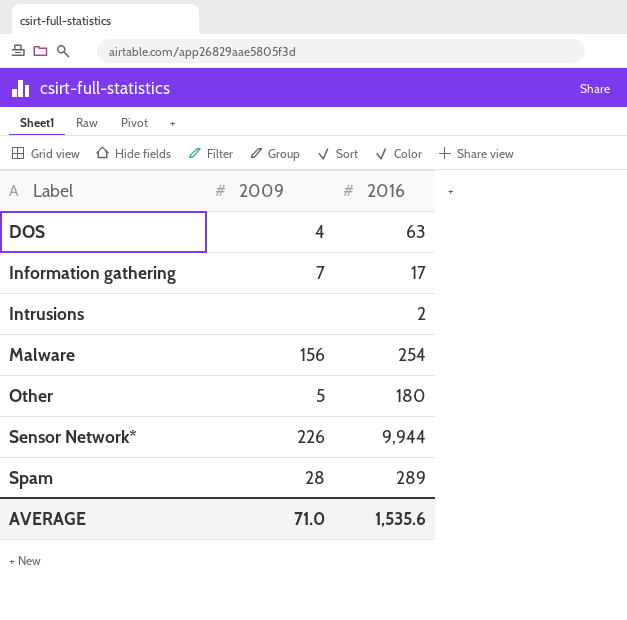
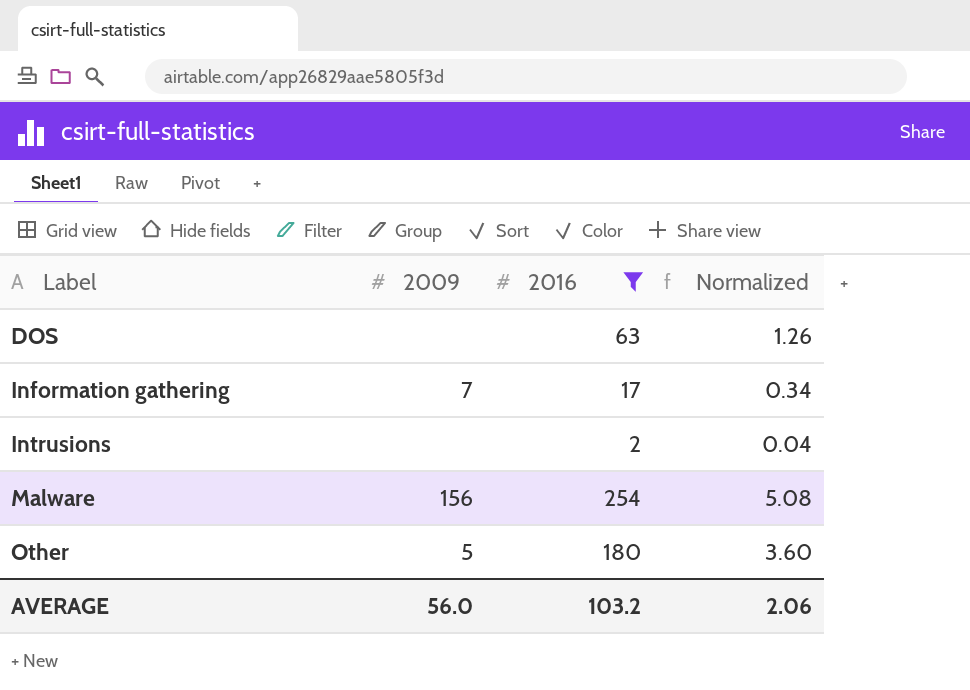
filter: none -> 2016 <= 254
column Normalized | formula: none -> [2016] * 0.02
DOS | 2009: 4 -> none
AVERAGE | 2009: 71.0 -> 56.0
AVERAGE | 2016: 1,535.6 -> 103.2

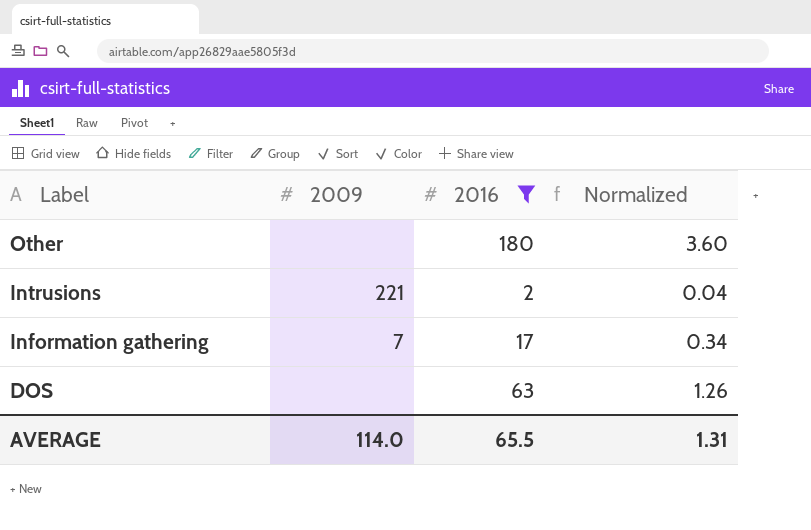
row order: Label ascending -> Label descending
row Malware: 156 | 254 | 5.08 -> none
Other | 2009: 5 -> none
Intrusions | 2009: none -> 221
AVERAGE | 2009: 56.0 -> 114.0
AVERAGE | 2016: 103.2 -> 65.5
AVERAGE | Normalized: 2.06 -> 1.31

